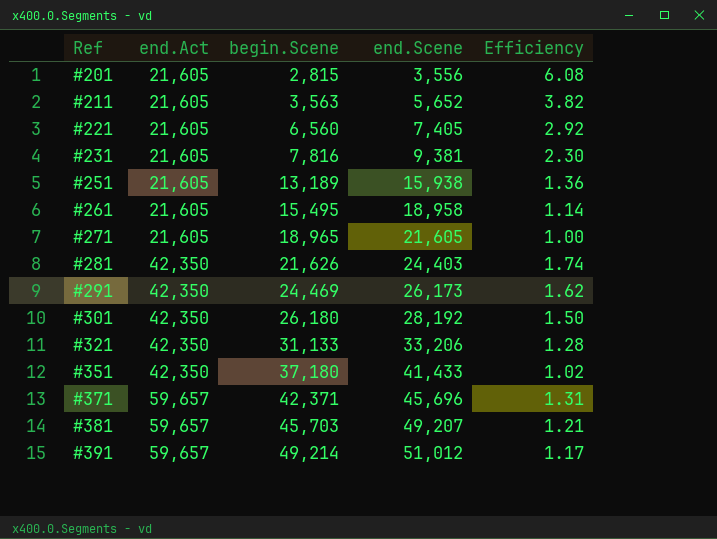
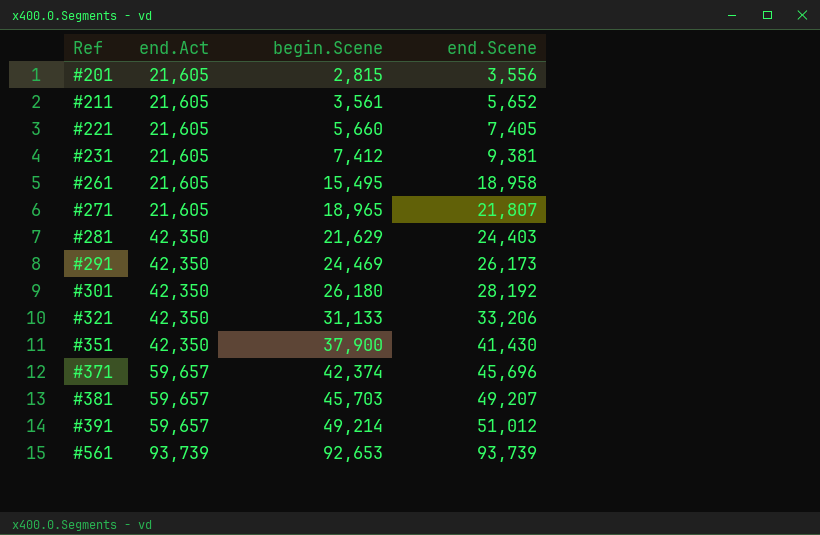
column Efficiency | formula: [end.Act] / [end.Scene] -> none
row #251: 21,605 | 13,189 | 15,938 | 1.36 -> none
#211 | begin.Scene: 3,563 -> 3,561
#221 | begin.Scene: 6,560 -> 5,660
#231 | begin.Scene: 7,816 -> 7,412
#271 | end.Scene: 21,605 -> 21,807
#281 | begin.Scene: 21,626 -> 21,629
#351 | begin.Scene: 37,180 -> 37,900
#351 | end.Scene: 41,433 -> 41,430
#371 | begin.Scene: 42,371 -> 42,374
row #561: none -> 93,739 | 92,653 | 93,739

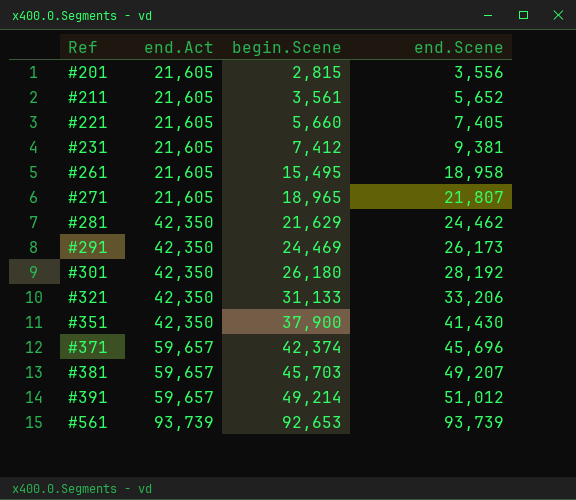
#281 | end.Scene: 24,403 -> 24,462

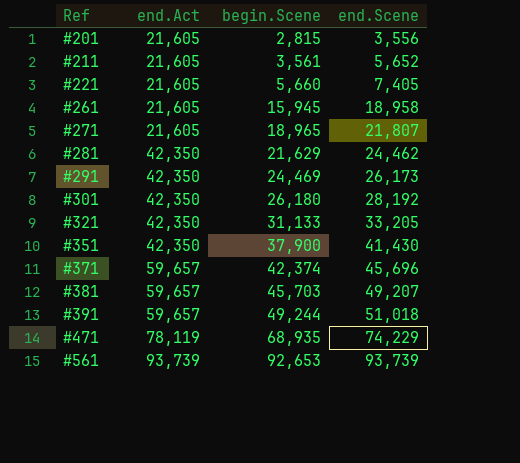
row #231: 21,605 | 7,412 | 9,381 -> none
#261 | begin.Scene: 15,495 -> 15,945
#321 | end.Scene: 33,206 -> 33,205
#391 | begin.Scene: 49,214 -> 49,244
#391 | end.Scene: 51,012 -> 51,018
row #471: none -> 78,119 | 68,935 | 74,229

